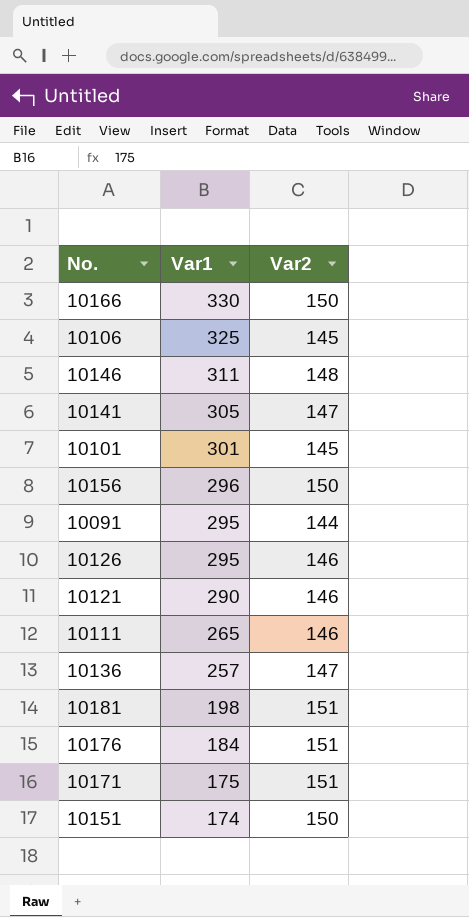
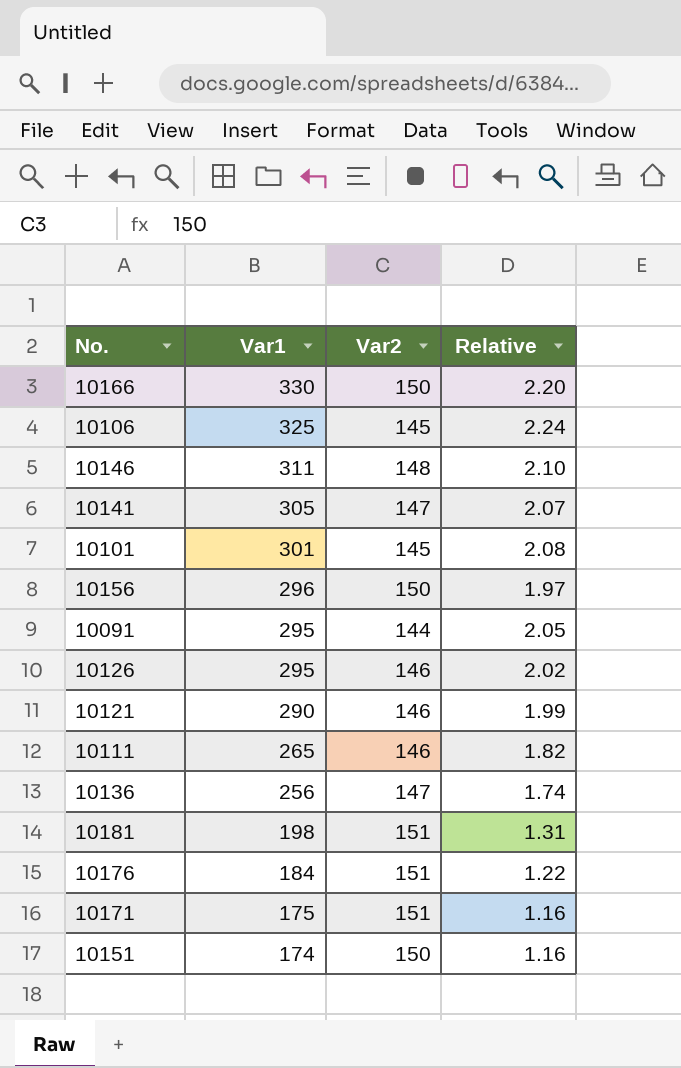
column Relative | formula: none -> [Var1] / [Var2]
10136 | Var1: 257 -> 256

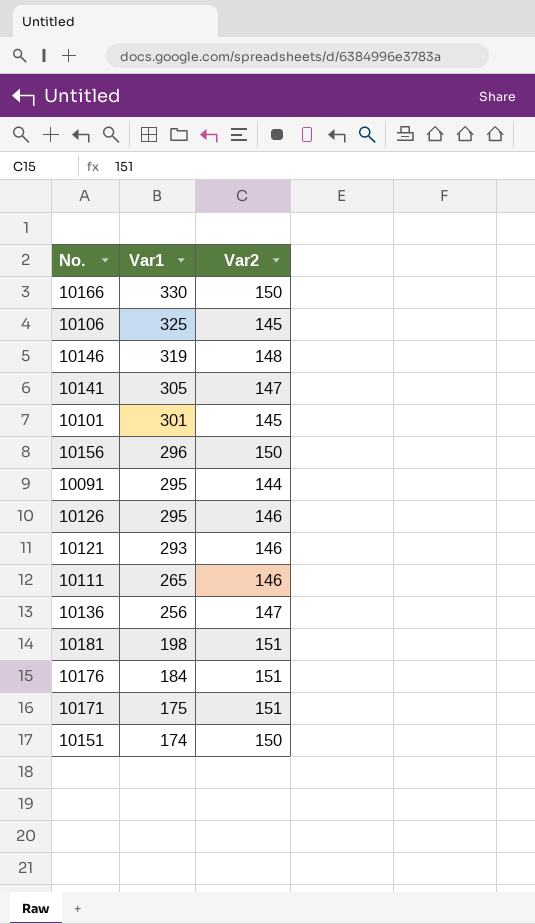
column Relative | formula: [Var1] / [Var2] -> none
10146 | Var1: 311 -> 319
10121 | Var1: 290 -> 293

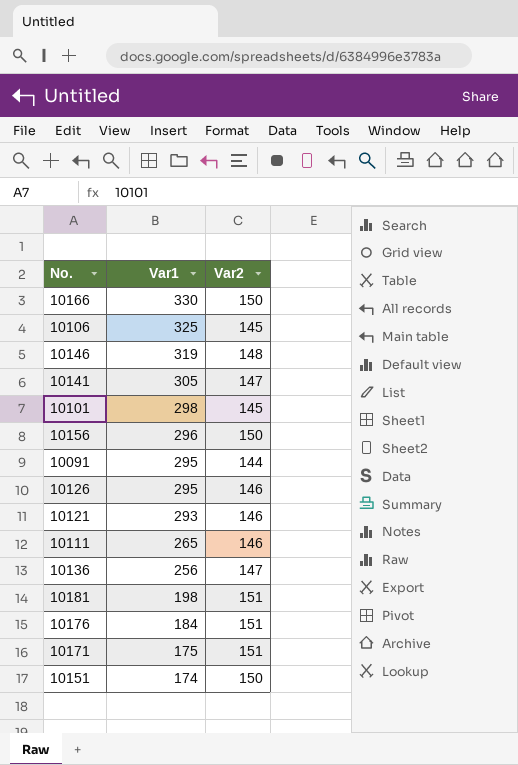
10101 | Var1: 301 -> 298

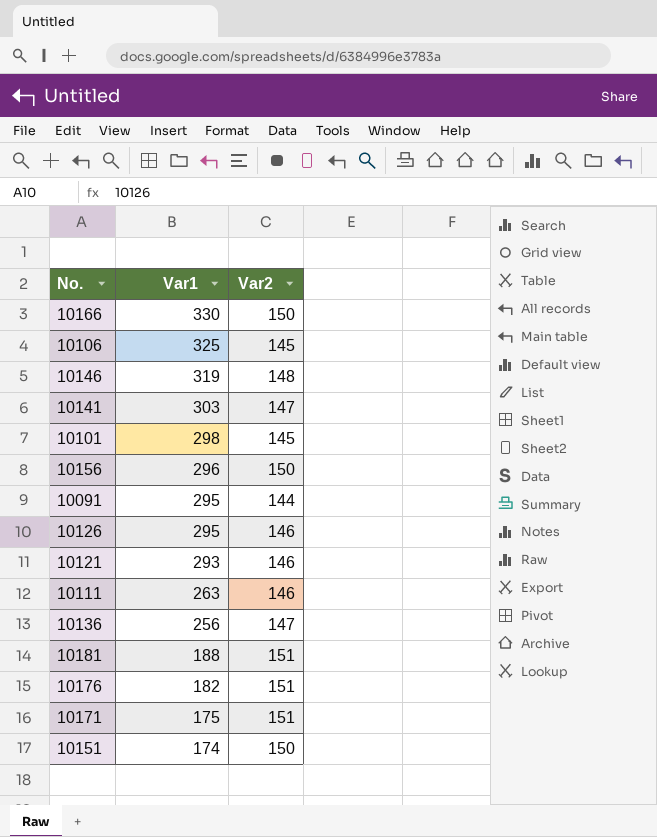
10141 | Var1: 305 -> 303
10111 | Var1: 265 -> 263
10181 | Var1: 198 -> 188
10176 | Var1: 184 -> 182

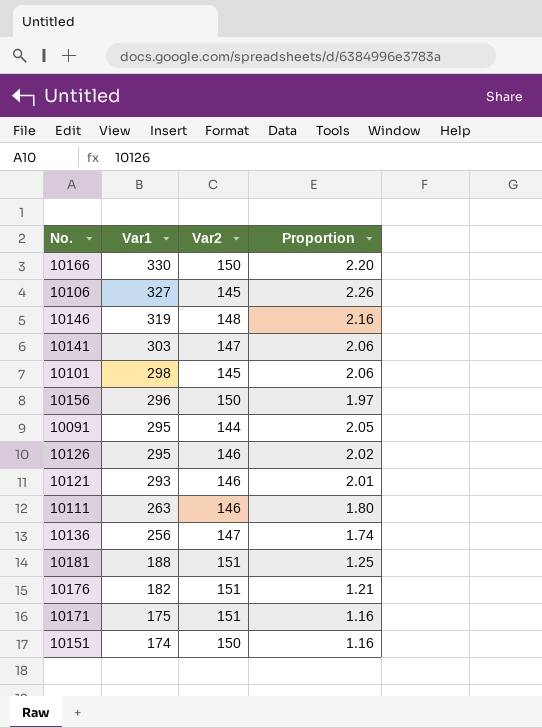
column Proportion | formula: none -> [Var1] / [Var2]
10106 | Var1: 325 -> 327

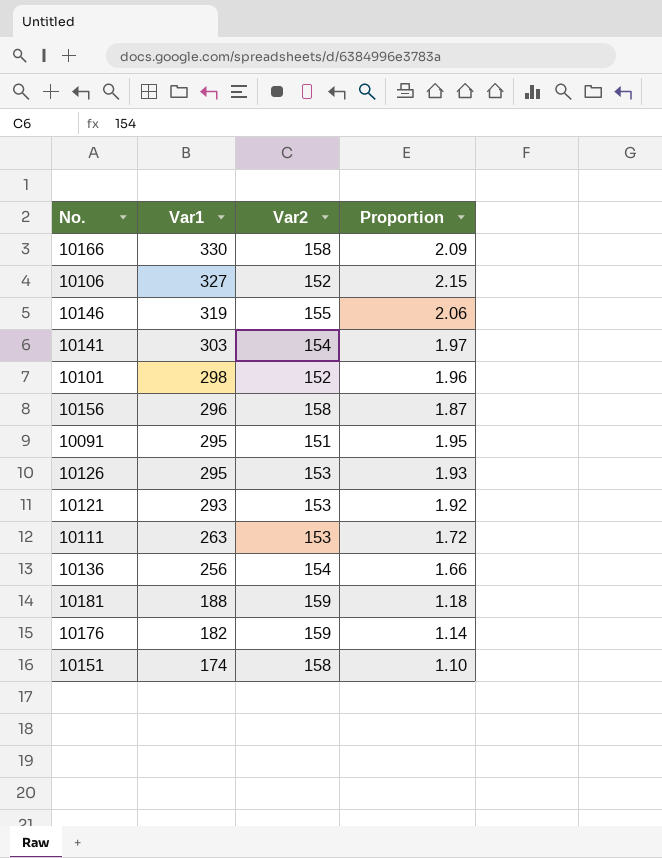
row 10171: 175 | 151 | 1.16 -> none
10166 | Var2: 150 -> 158
10166 | Proportion: 2.20 -> 2.09
10106 | Var2: 145 -> 152
10106 | Proportion: 2.26 -> 2.15
10146 | Var2: 148 -> 155
10146 | Proportion: 2.16 -> 2.06
10141 | Var2: 147 -> 154
10141 | Proportion: 2.06 -> 1.97
10101 | Var2: 145 -> 152
10101 | Proportion: 2.06 -> 1.96
10156 | Var2: 150 -> 158
10156 | Proportion: 1.97 -> 1.87
10091 | Var2: 144 -> 151
10091 | Proportion: 2.05 -> 1.95
10126 | Var2: 146 -> 153
10126 | Proportion: 2.02 -> 1.93
10121 | Var2: 146 -> 153
10121 | Proportion: 2.01 -> 1.92
10111 | Var2: 146 -> 153
10111 | Proportion: 1.80 -> 1.72
10136 | Var2: 147 -> 154
10136 | Proportion: 1.74 -> 1.66
10181 | Var2: 151 -> 159
10181 | Proportion: 1.25 -> 1.18
10176 | Var2: 151 -> 159
10176 | Proportion: 1.21 -> 1.14
10151 | Var2: 150 -> 158
10151 | Proportion: 1.16 -> 1.10

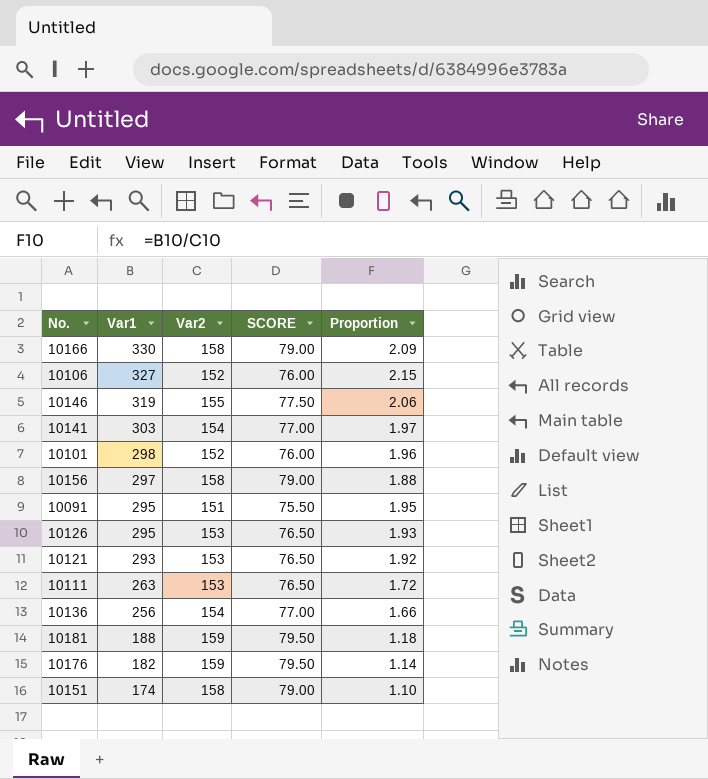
column SCORE | formula: none -> [Var2] * 0.5
10156 | Var1: 296 -> 297
10156 | Proportion: 1.87 -> 1.88

